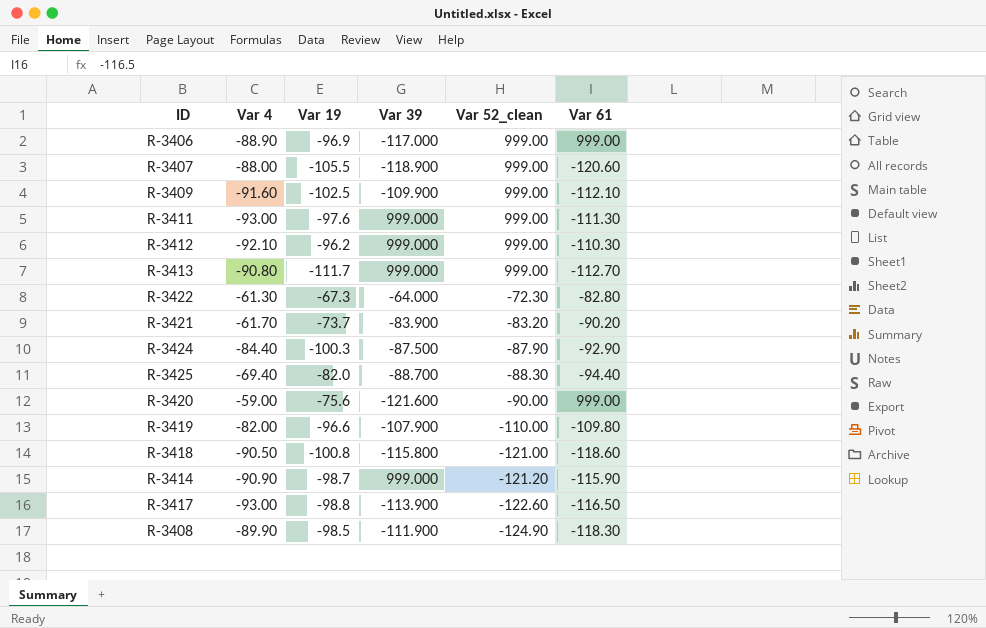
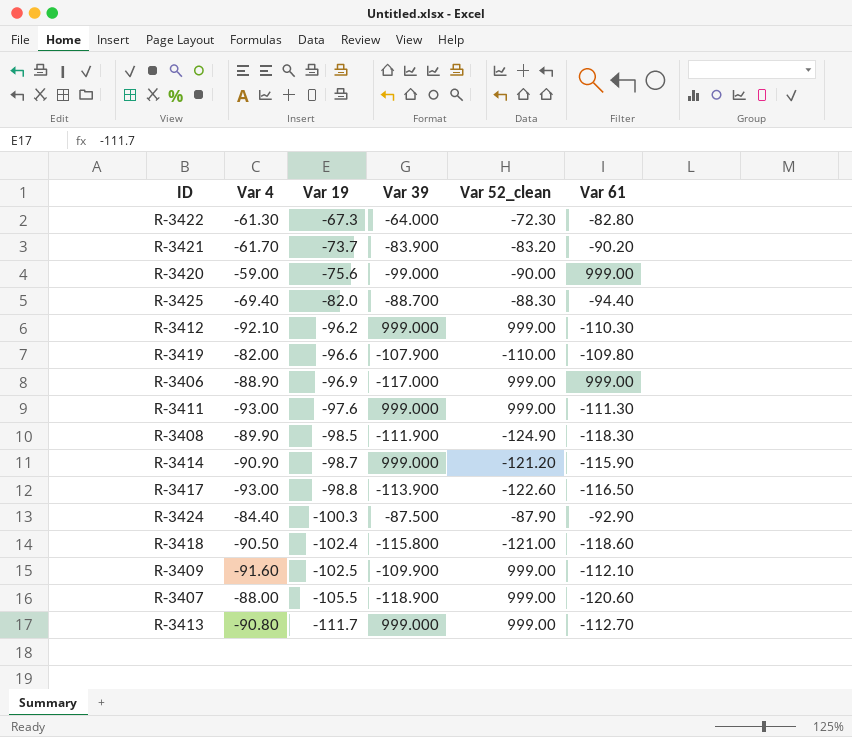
row order: Var 52_clean descending -> Var 19 descending
R-3420 | Var 39: -121.600 -> -99.000
R-3418 | Var 19: -100.8 -> -102.4

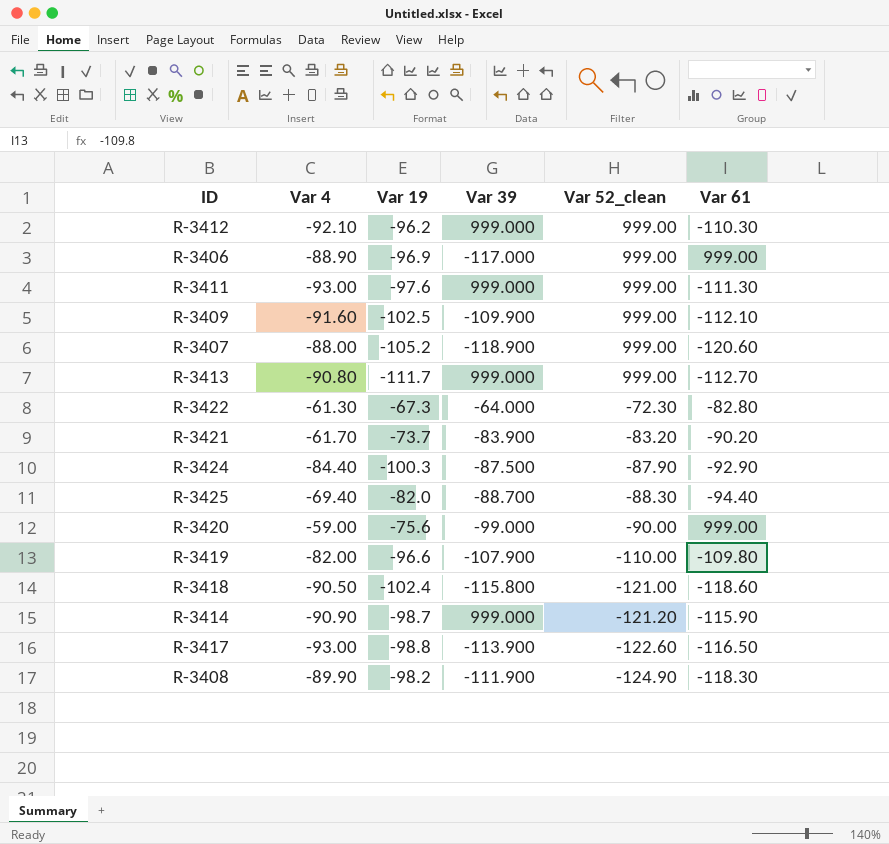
row order: Var 19 descending -> Var 52_clean descending
R-3407 | Var 19: -105.5 -> -105.2
R-3408 | Var 19: -98.5 -> -98.2

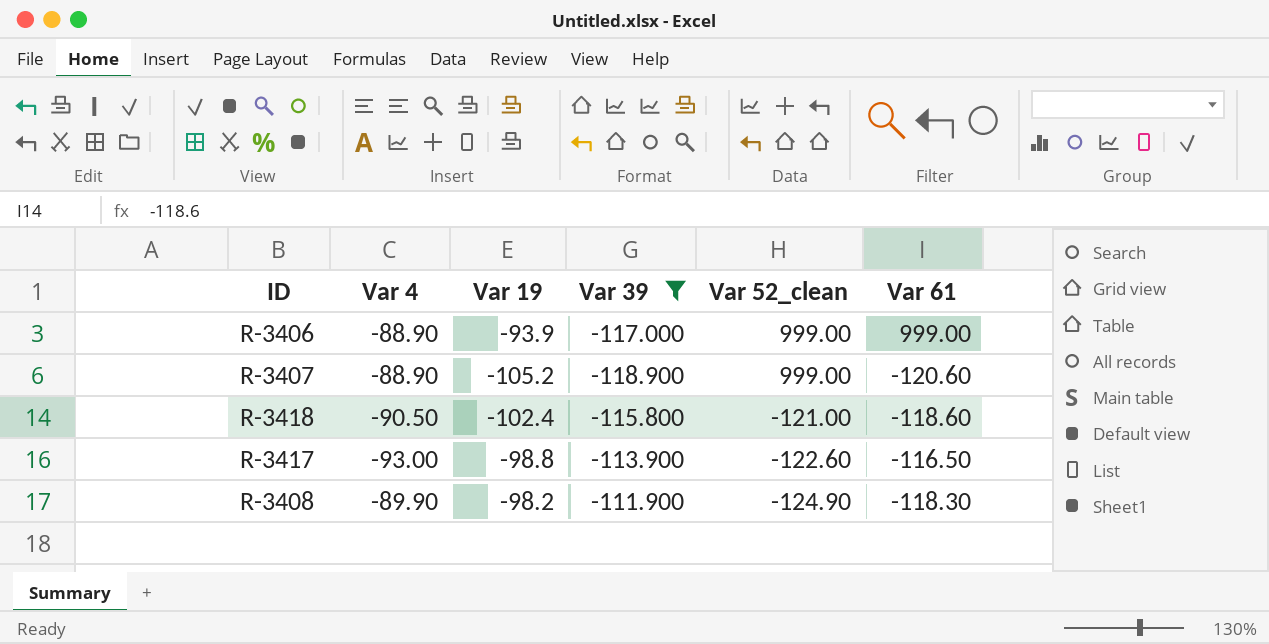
filter: none -> Var 39 <= -111.900
R-3406 | Var 19: -96.9 -> -93.9
R-3407 | Var 4: -88.00 -> -88.90

